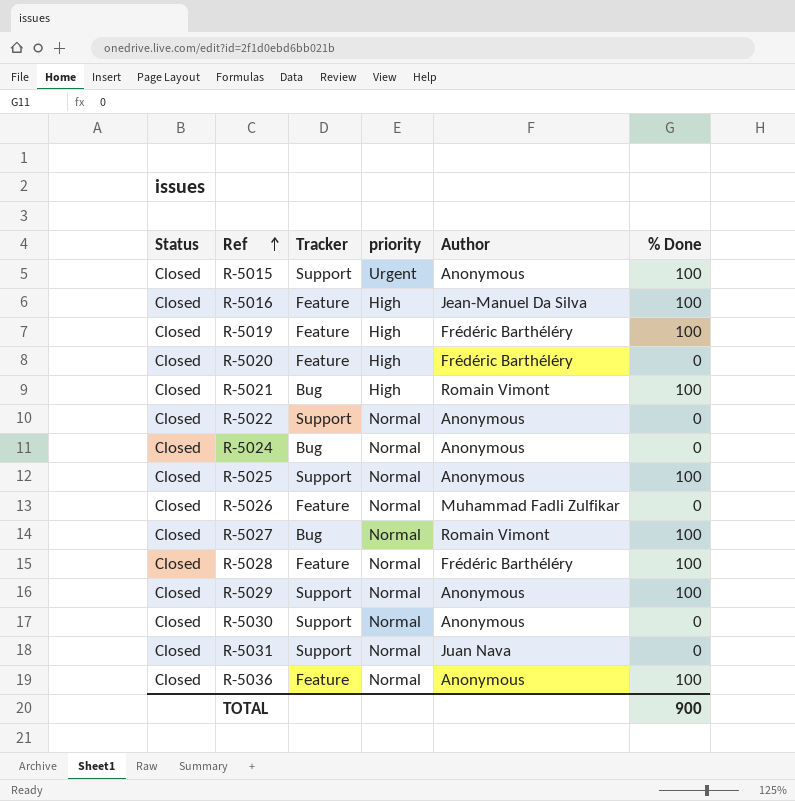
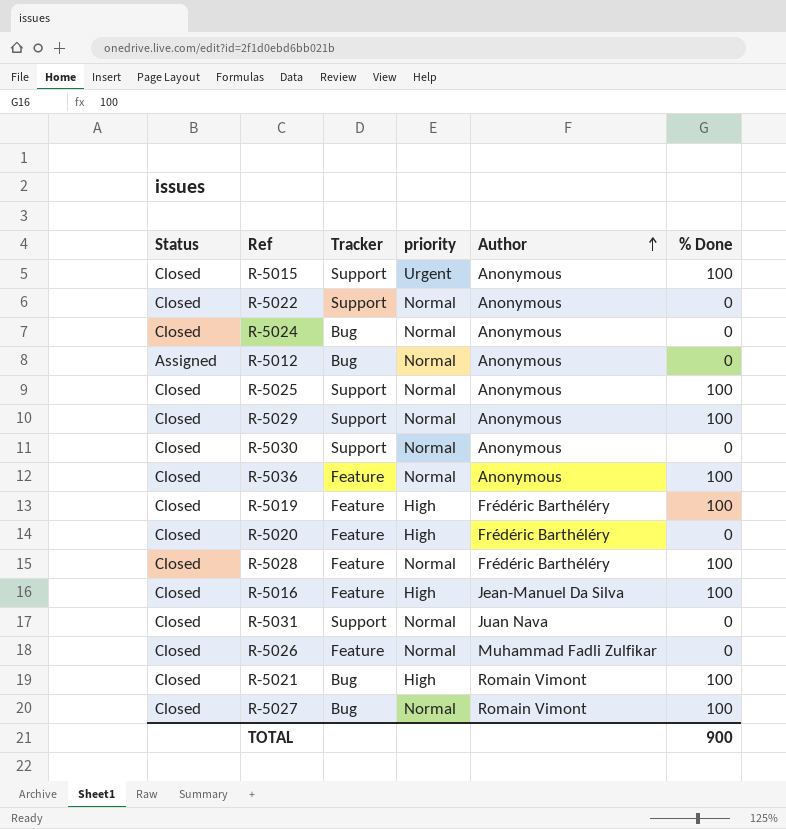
row order: Ref ascending -> Author ascending
row R-5012: none -> Assigned | Bug | Normal | Anonymous | 0

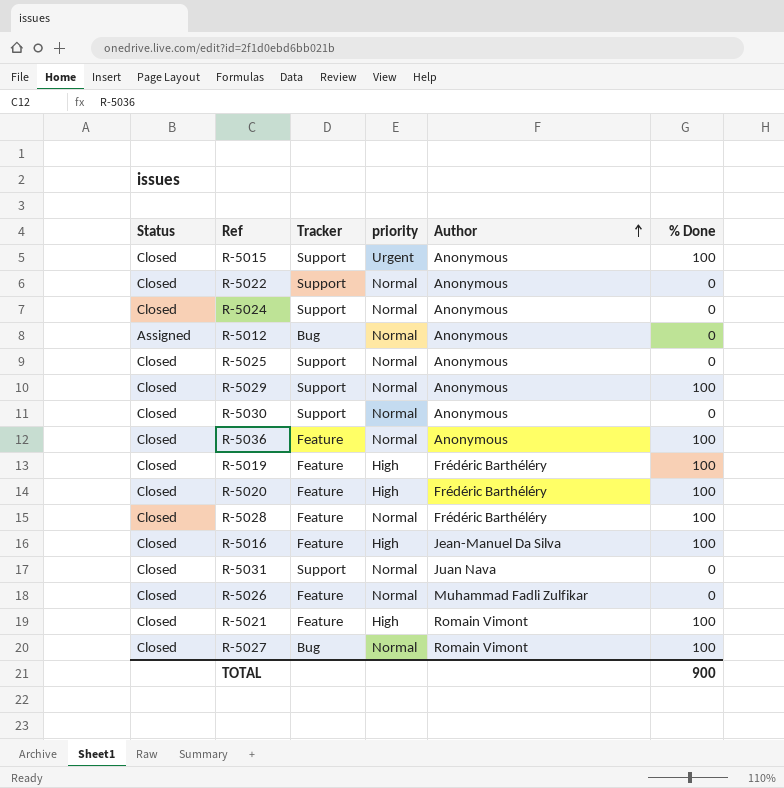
R-5024 | Tracker: Bug -> Support
R-5025 | % Done: 100 -> 0
R-5020 | % Done: 0 -> 100
R-5021 | Tracker: Bug -> Feature

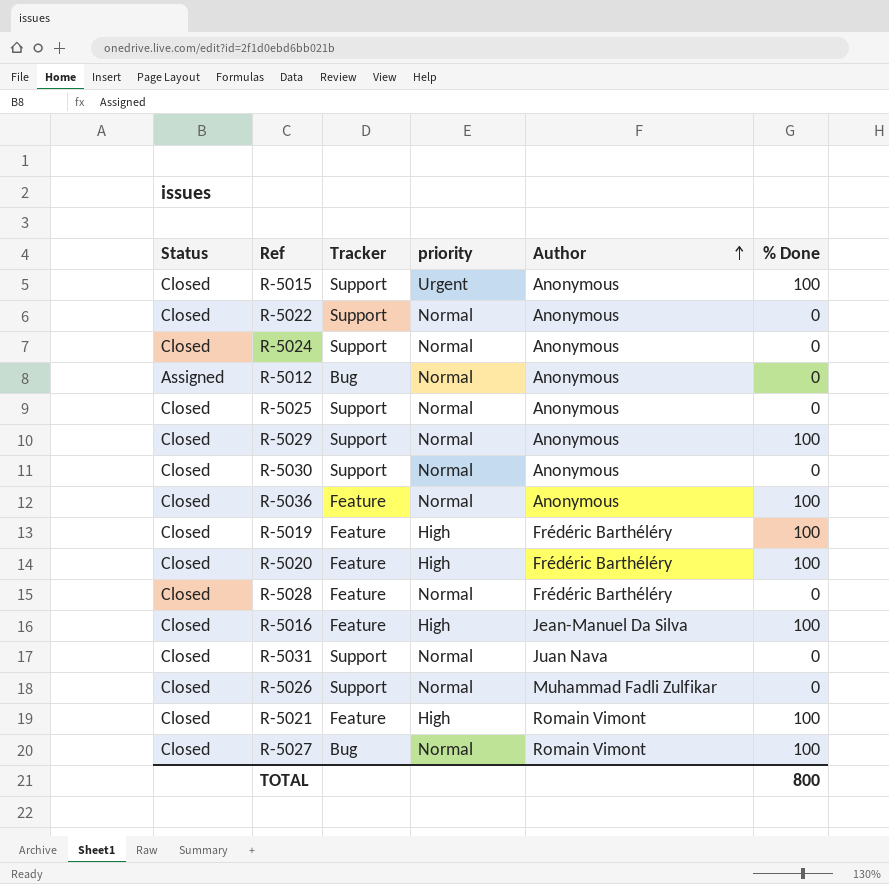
R-5028 | % Done: 100 -> 0
R-5026 | Tracker: Feature -> Support
TOTAL | % Done: 900 -> 800

